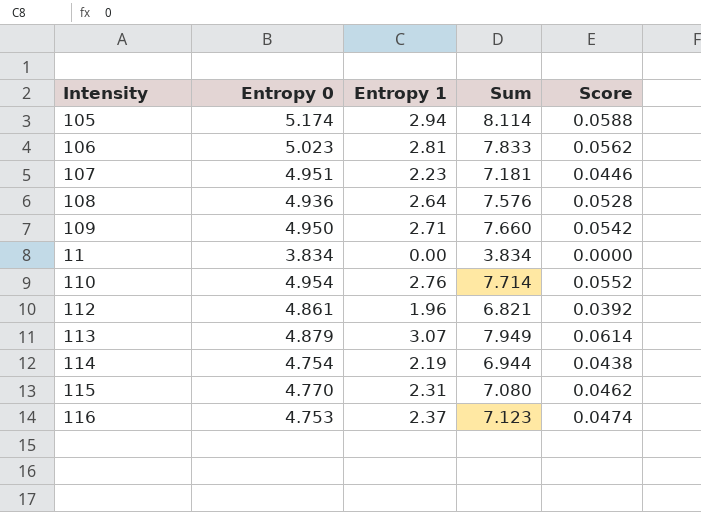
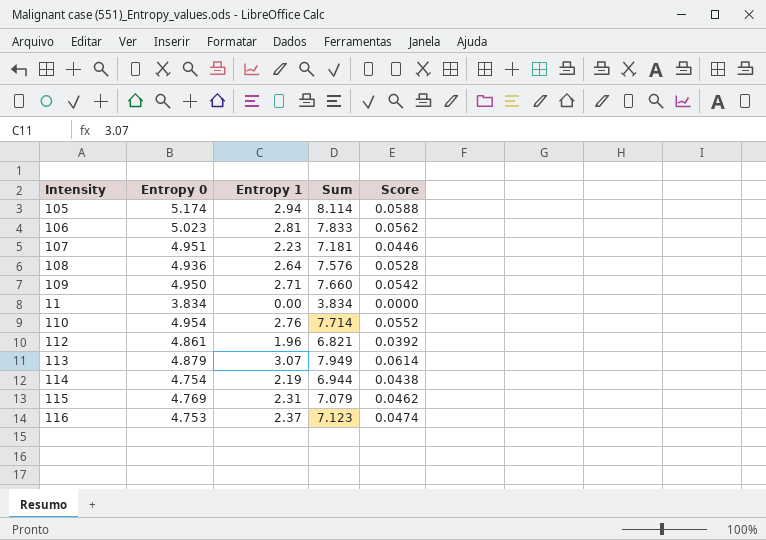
115 | Entropy 0: 4.770 -> 4.769
115 | Sum: 7.080 -> 7.079

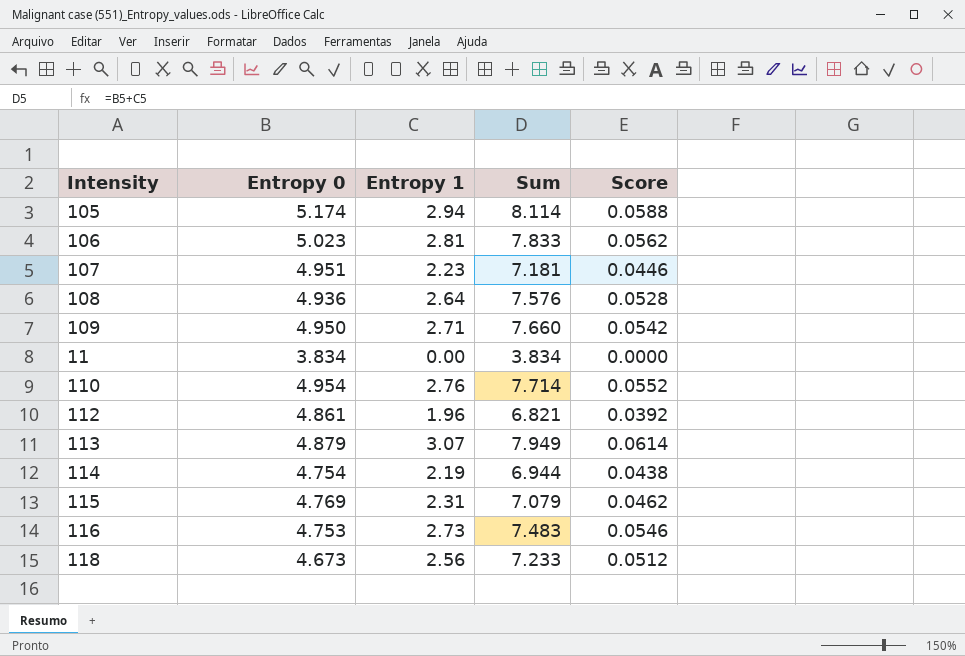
116 | Entropy 1: 2.37 -> 2.73
116 | Sum: 7.123 -> 7.483
116 | Score: 0.0474 -> 0.0546
row 118: none -> 4.673 | 2.56 | 7.233 | 0.0512

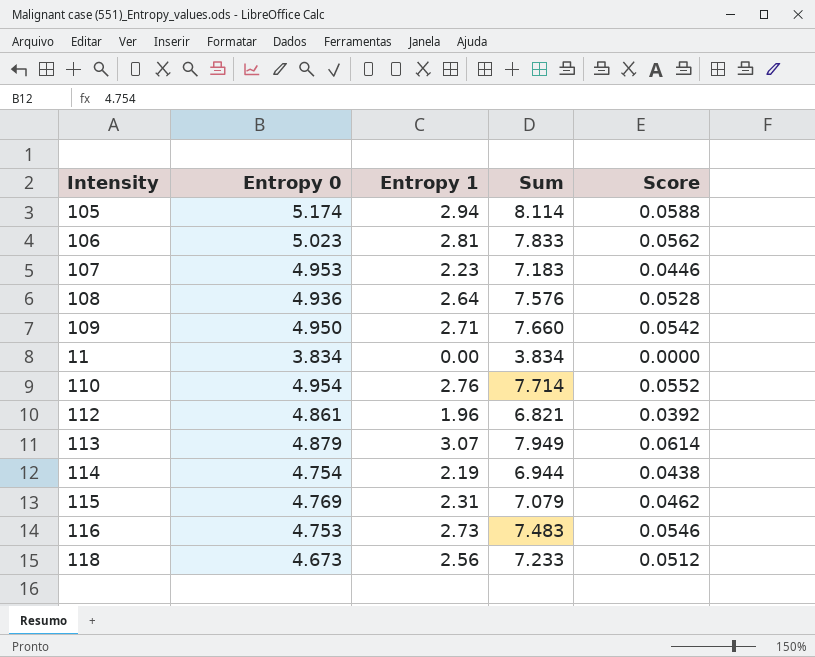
107 | Entropy 0: 4.951 -> 4.953
107 | Sum: 7.181 -> 7.183

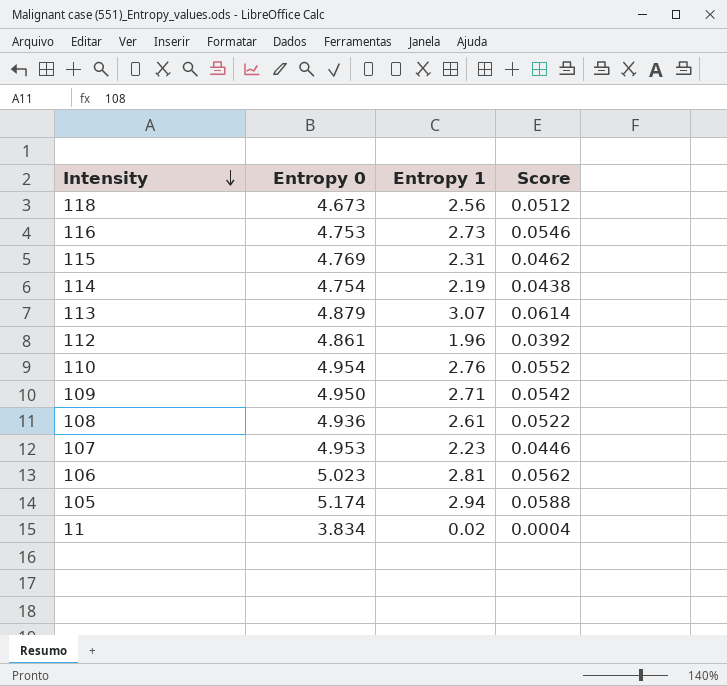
row order: none -> Intensity descending
column Sum | formula: [Entropy 0] + [Entropy 1] -> none
108 | Entropy 1: 2.64 -> 2.61
108 | Score: 0.0528 -> 0.0522
11 | Entropy 1: 0.00 -> 0.02
11 | Score: 0.0000 -> 0.0004

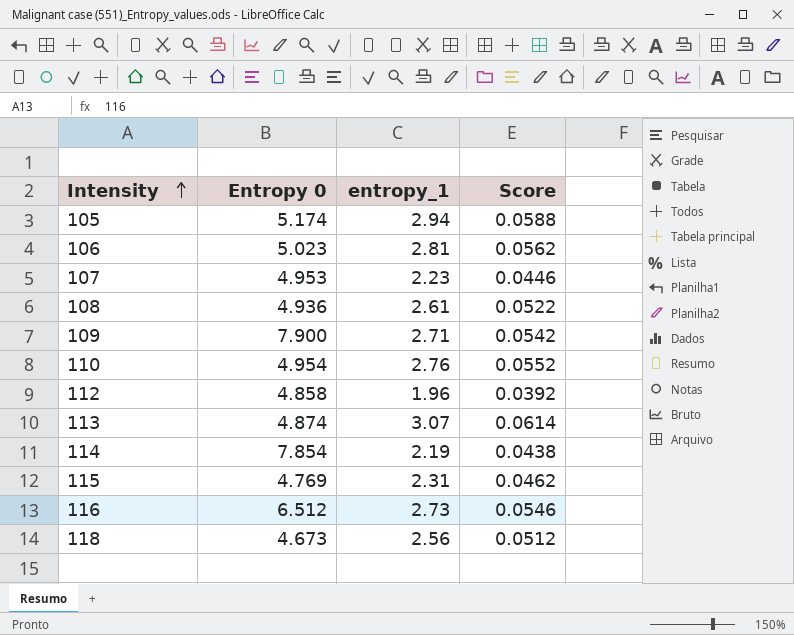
row order: Intensity descending -> Intensity ascending
column name: Entropy 1 -> entropy_1
row 11: 3.834 | 0.02 | 0.0004 -> none
109 | Entropy 0: 4.950 -> 7.900
112 | Entropy 0: 4.861 -> 4.858
113 | Entropy 0: 4.879 -> 4.874
114 | Entropy 0: 4.754 -> 7.854
116 | Entropy 0: 4.753 -> 6.512

